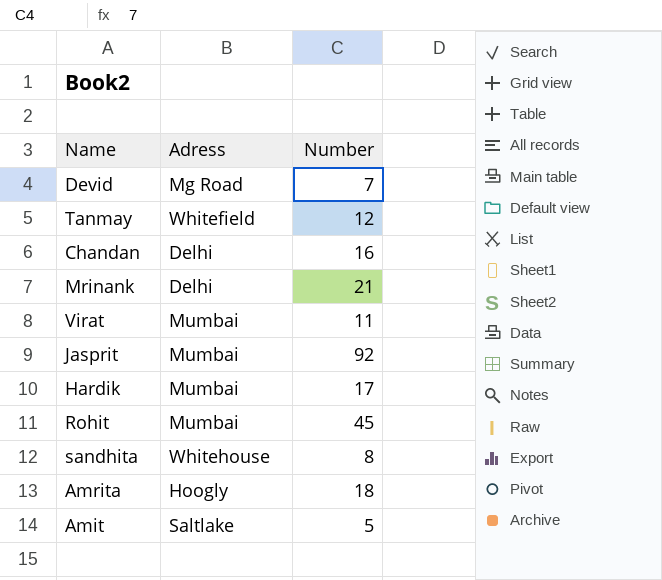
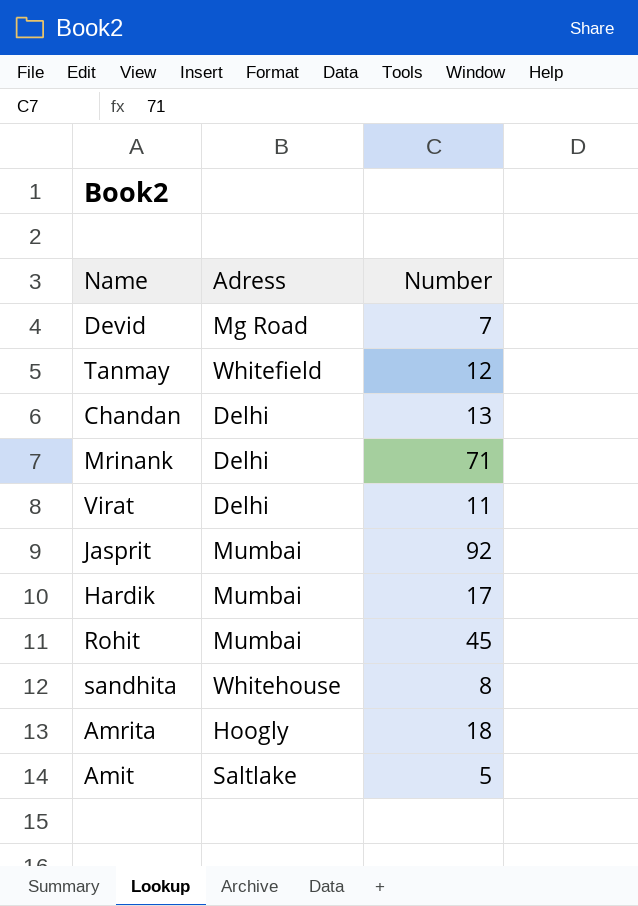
Chandan | Number: 16 -> 13
Mrinank | Number: 21 -> 71
Virat | Adress: Mumbai -> Delhi

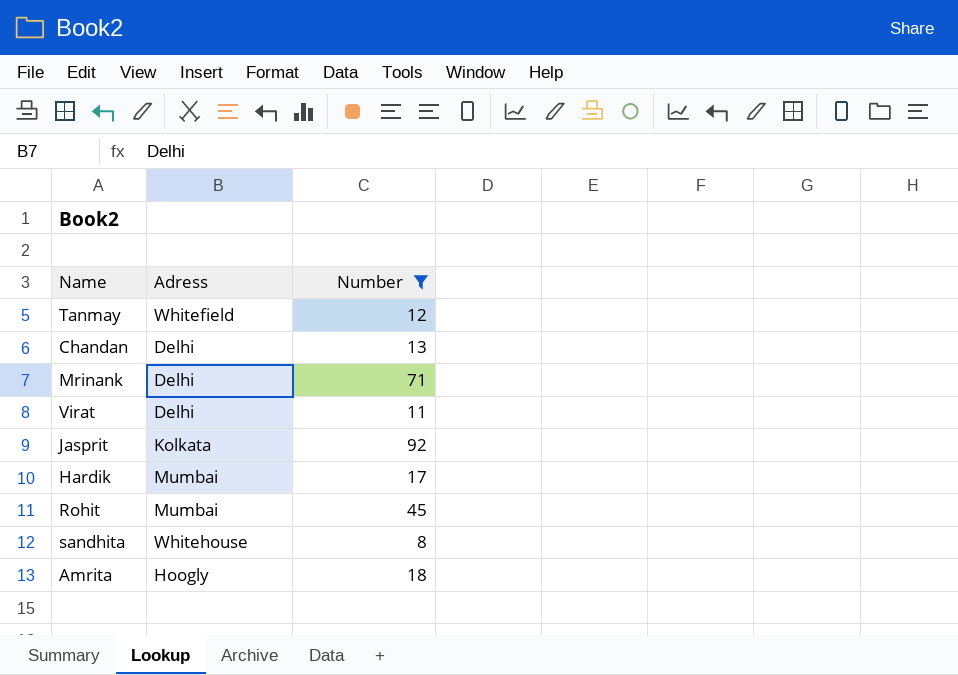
filter: none -> Number >= 8
Jasprit | Adress: Mumbai -> Kolkata

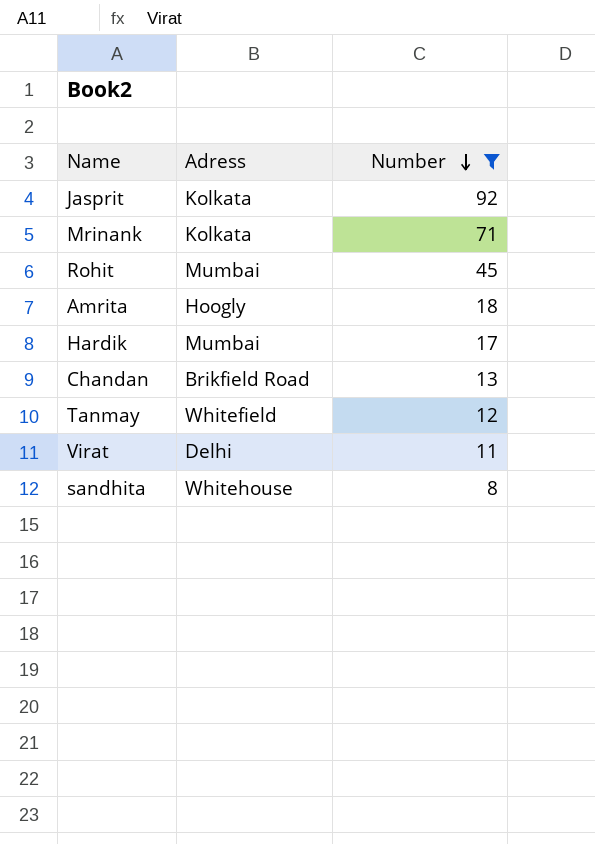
row order: none -> Number descending
Mrinank | Adress: Delhi -> Kolkata
Chandan | Adress: Delhi -> Brikfield Road

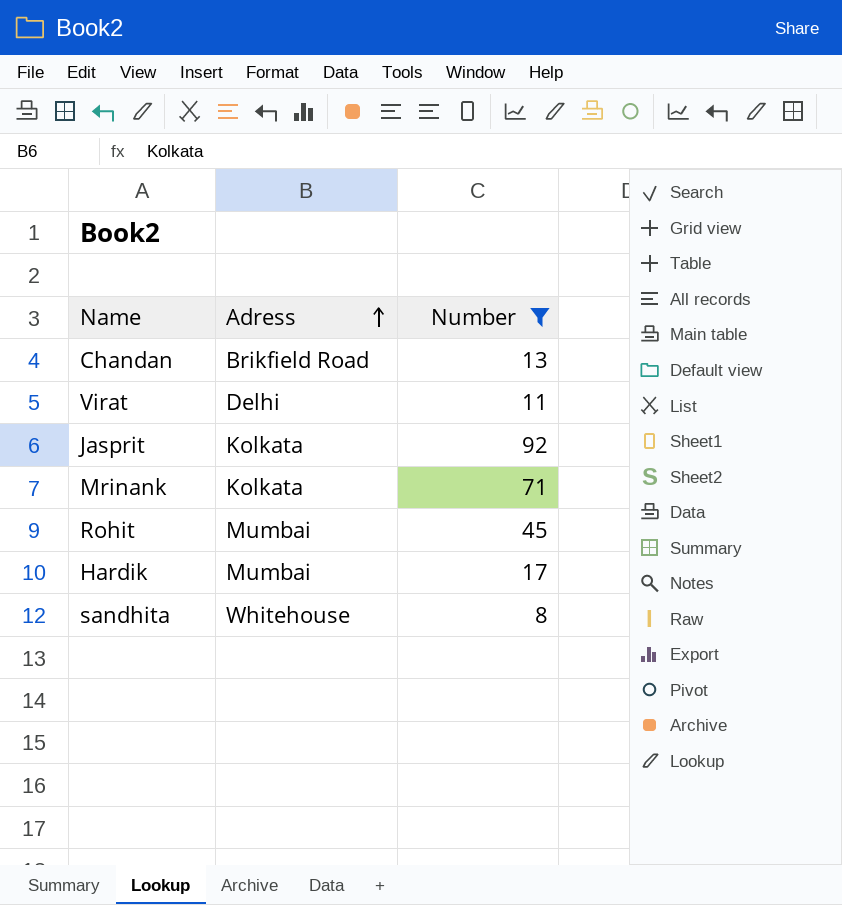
row order: Number descending -> Adress ascending
row Amrita: Hoogly | 18 -> none
row Tanmay: Whitefield | 12 -> none

